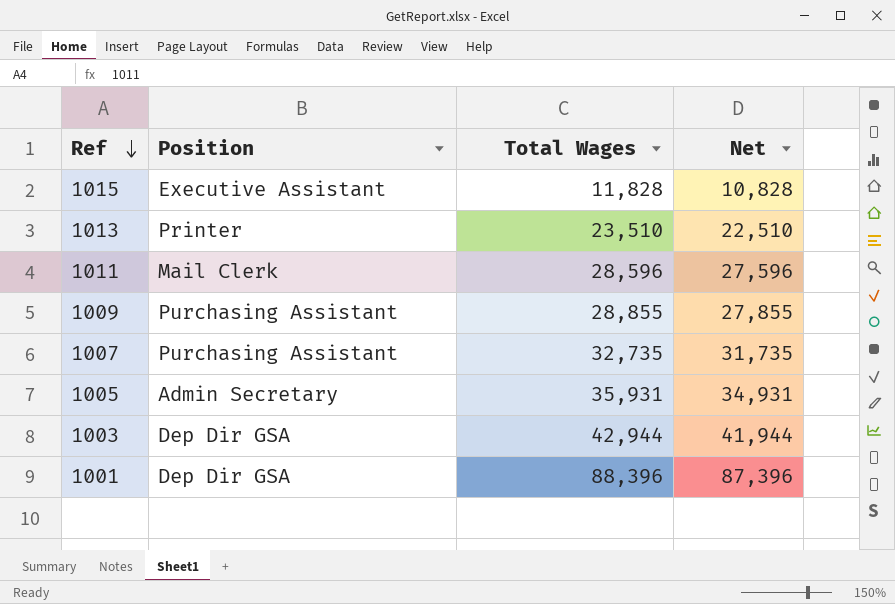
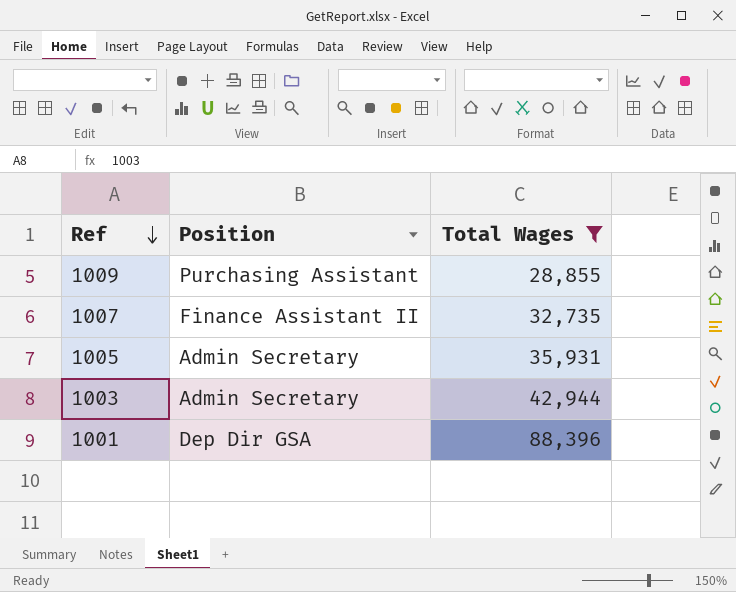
filter: none -> Total Wages >= 28,855
column Net | formula: [Total Wages] - 1000 -> none
1007 | Position: Purchasing Assistant -> Finance Assistant II
1003 | Position: Dep Dir GSA -> Admin Secretary

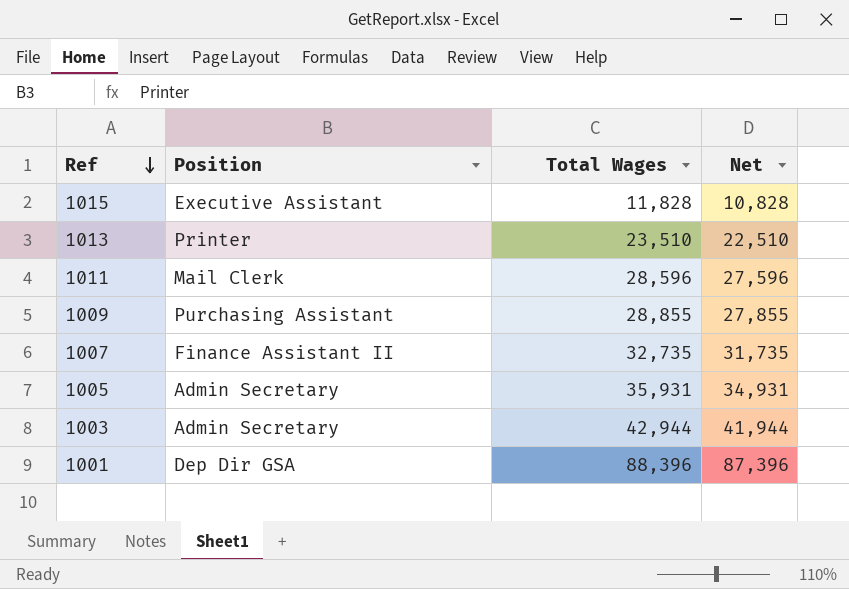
filter: Total Wages >= 28,855 -> none
column Net | formula: none -> [Total Wages] - 1000

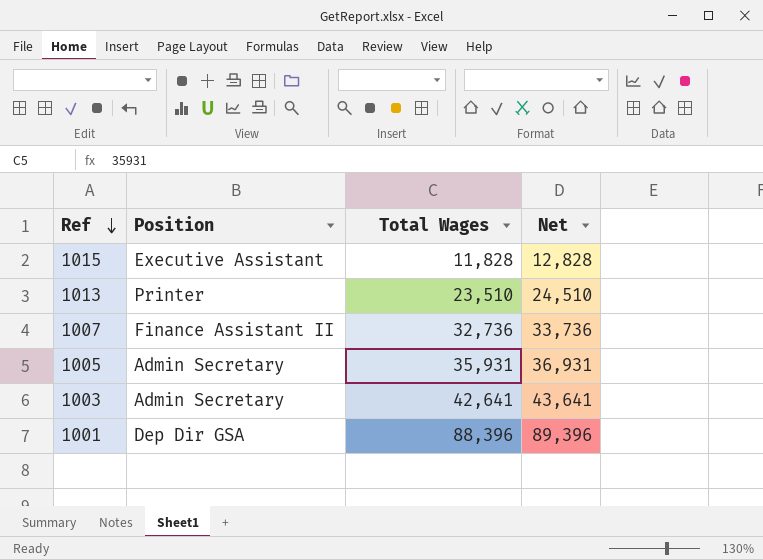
column Net | formula: [Total Wages] - 1000 -> [Total Wages] + 1000
row 1011: Mail Clerk | 28,596 | 27,596 -> none
row 1009: Purchasing Assistant | 28,855 | 27,855 -> none
1007 | Total Wages: 32,735 -> 32,736
1003 | Total Wages: 42,944 -> 42,641

